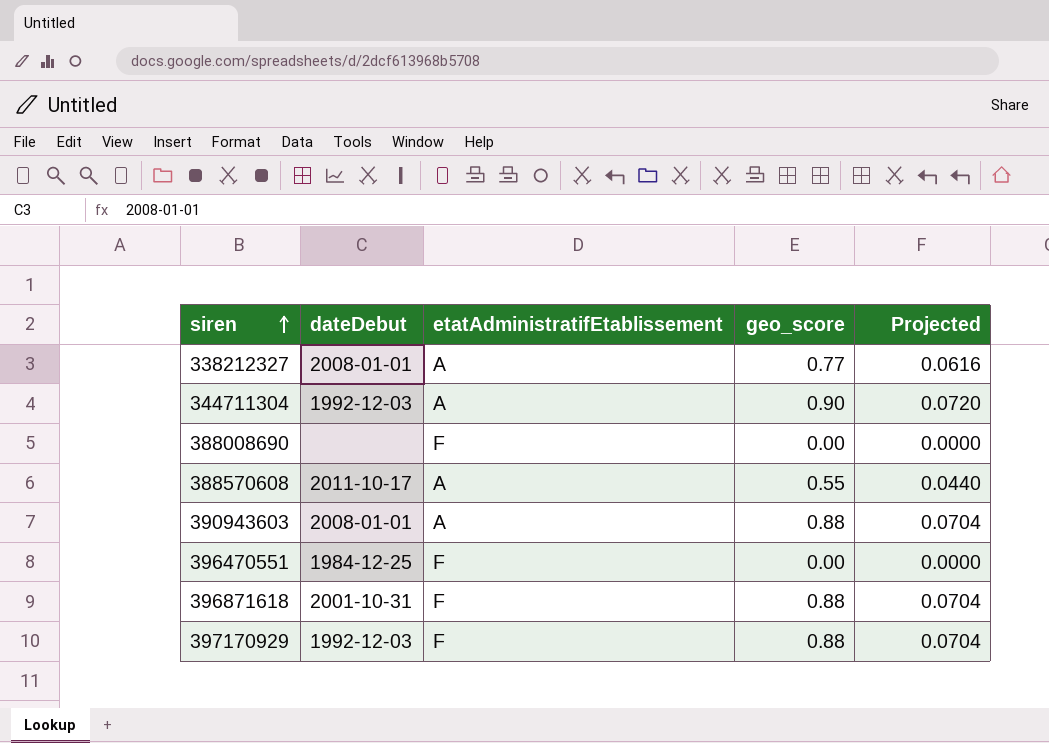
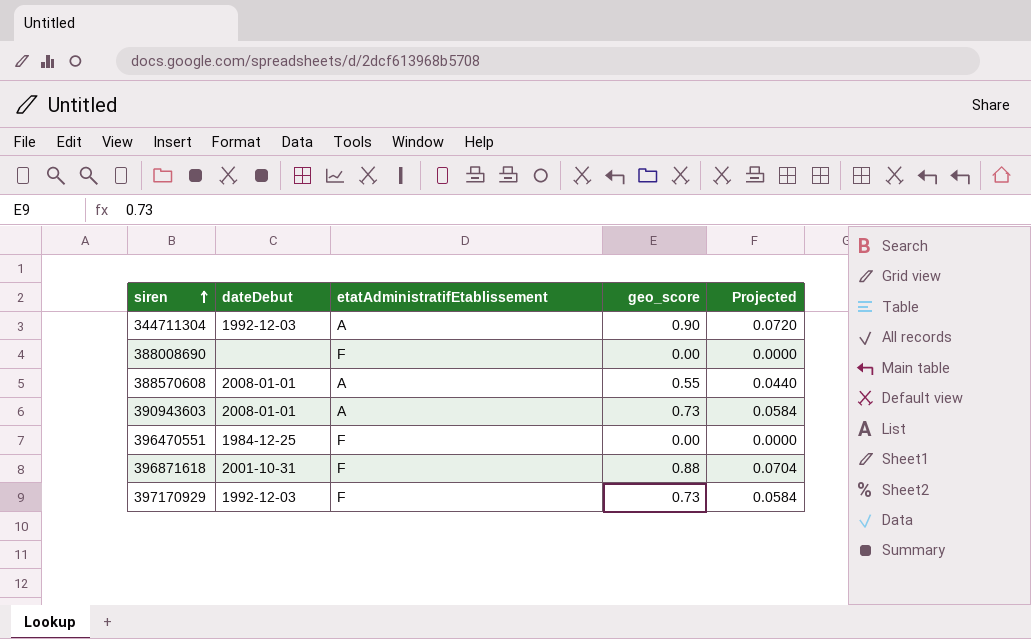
row 338212327: 2008-01-01 | A | 0.77 | 0.0616 -> none
388570608 | dateDebut: 2011-10-17 -> 2008-01-01
390943603 | geo_score: 0.88 -> 0.73
390943603 | Projected: 0.0704 -> 0.0584
397170929 | geo_score: 0.88 -> 0.73
397170929 | Projected: 0.0704 -> 0.0584

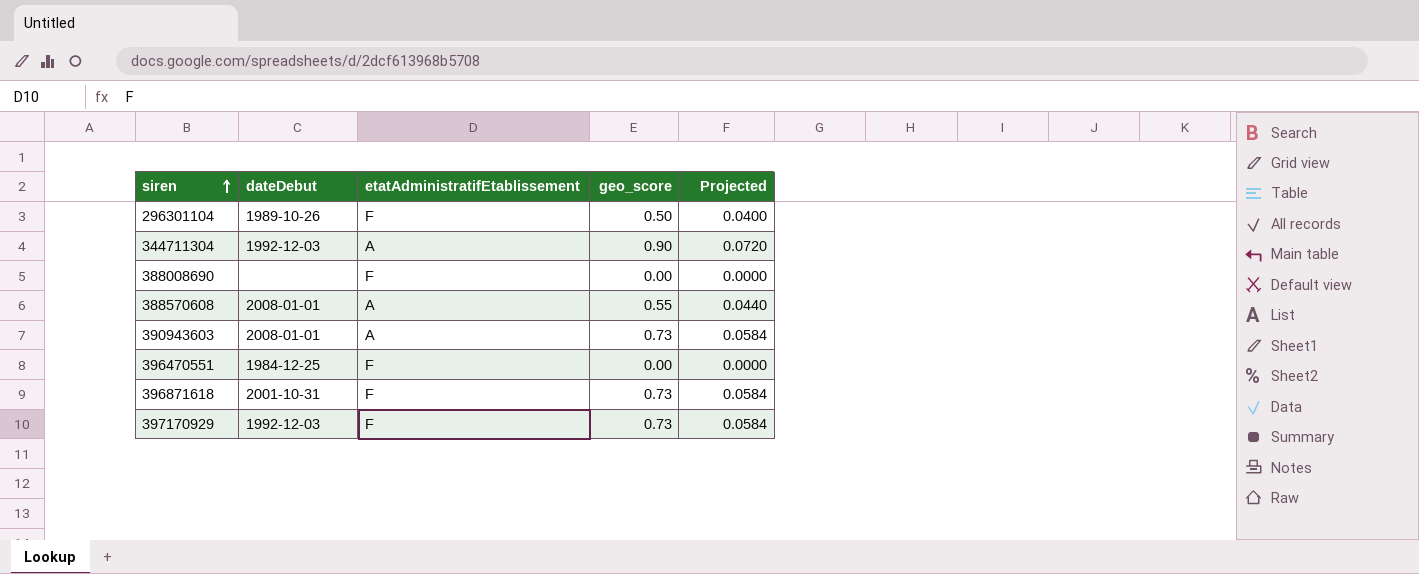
row 296301104: none -> 1989-10-26 | F | 0.50 | 0.0400
396871618 | geo_score: 0.88 -> 0.73
396871618 | Projected: 0.0704 -> 0.0584

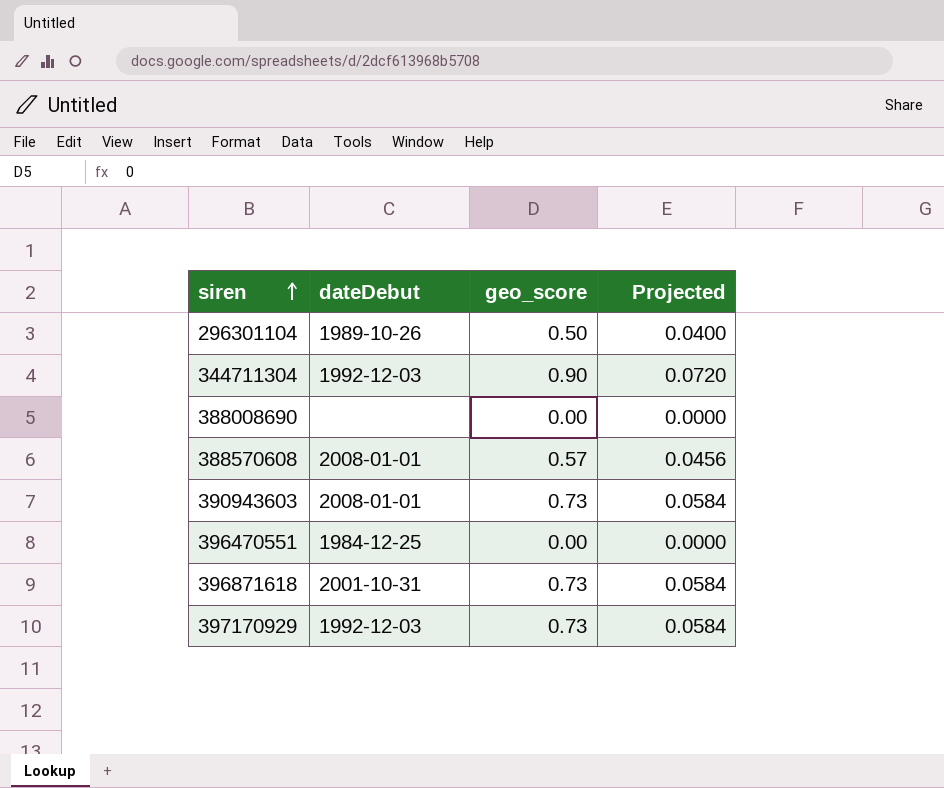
column etatAdministratifEtablissement | position: 3 -> none
388570608 | geo_score: 0.55 -> 0.57
388570608 | Projected: 0.0440 -> 0.0456

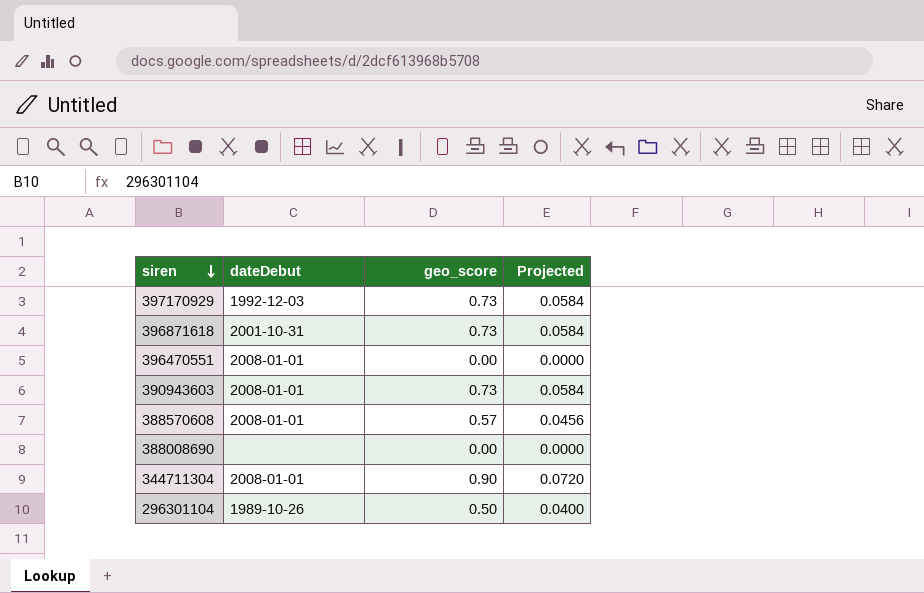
row order: siren ascending -> siren descending
396470551 | dateDebut: 1984-12-25 -> 2008-01-01
344711304 | dateDebut: 1992-12-03 -> 2008-01-01

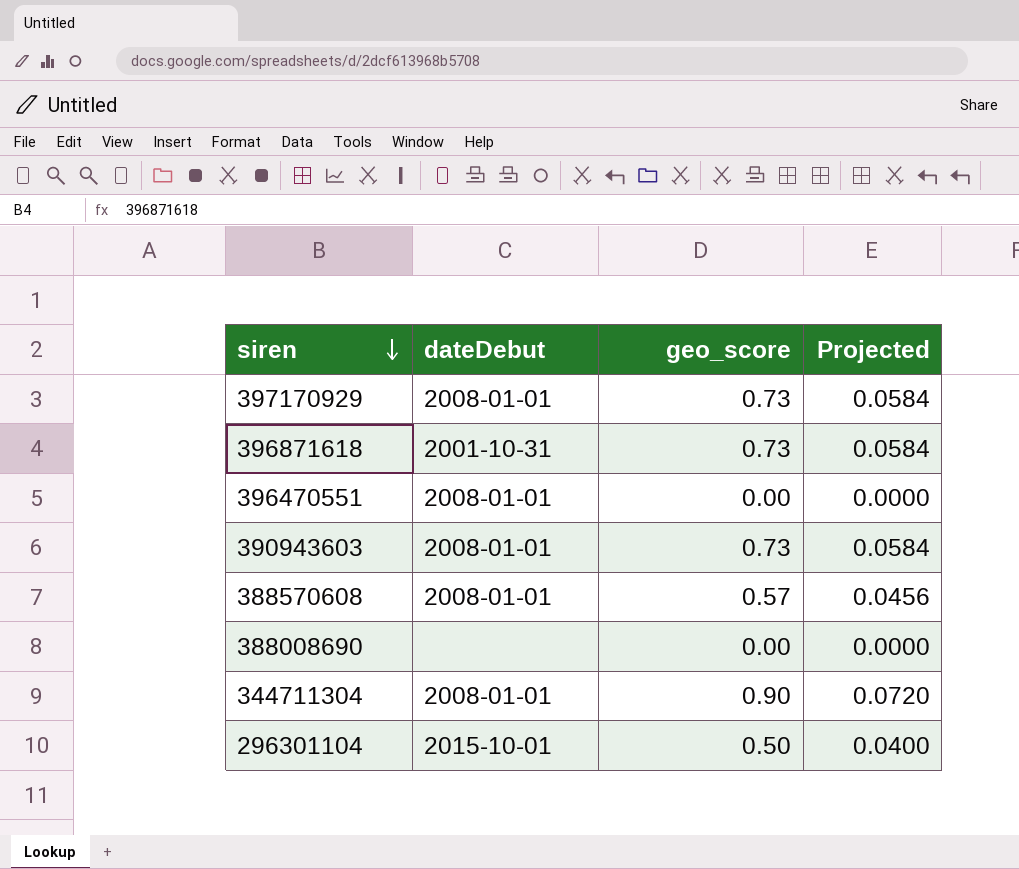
397170929 | dateDebut: 1992-12-03 -> 2008-01-01
296301104 | dateDebut: 1989-10-26 -> 2015-10-01

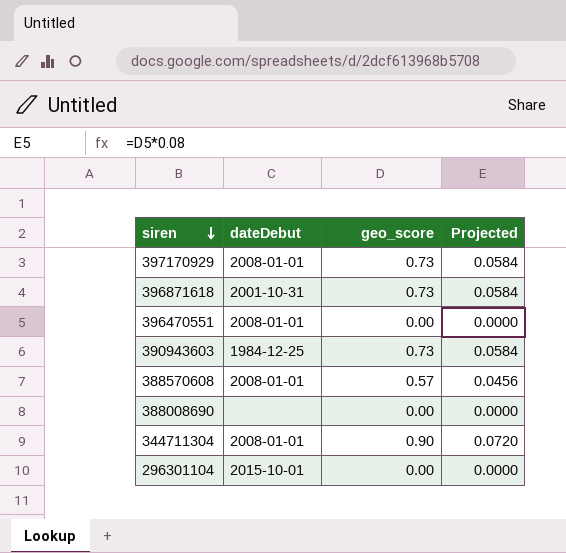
390943603 | dateDebut: 2008-01-01 -> 1984-12-25
296301104 | geo_score: 0.50 -> 0.00
296301104 | Projected: 0.0400 -> 0.0000

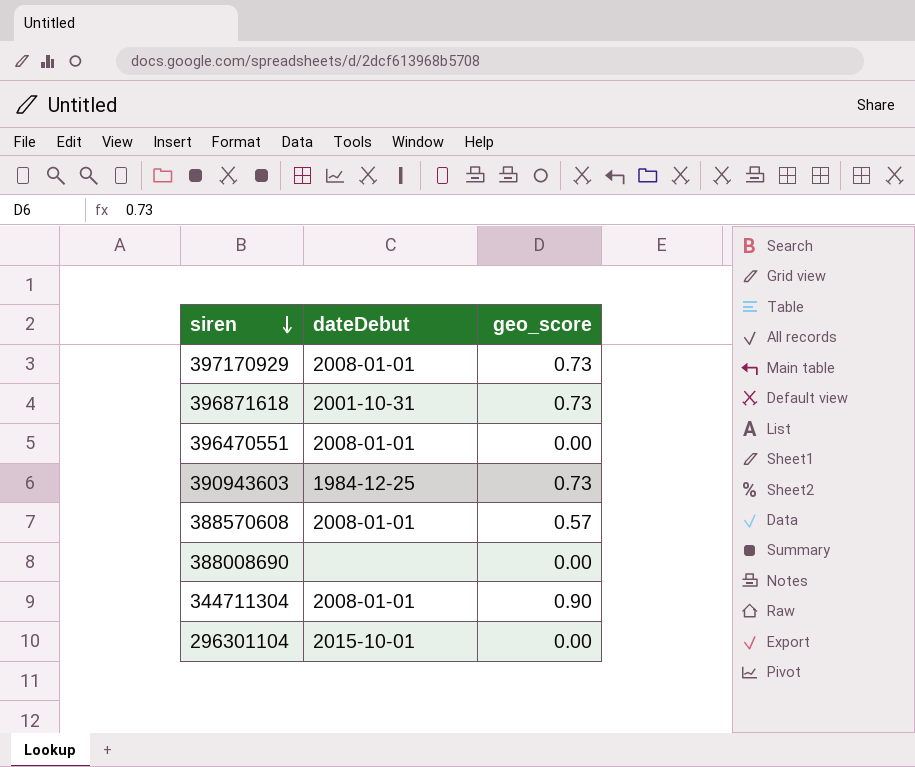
column Projected | formula: [geo_score] * 0.08 -> none

